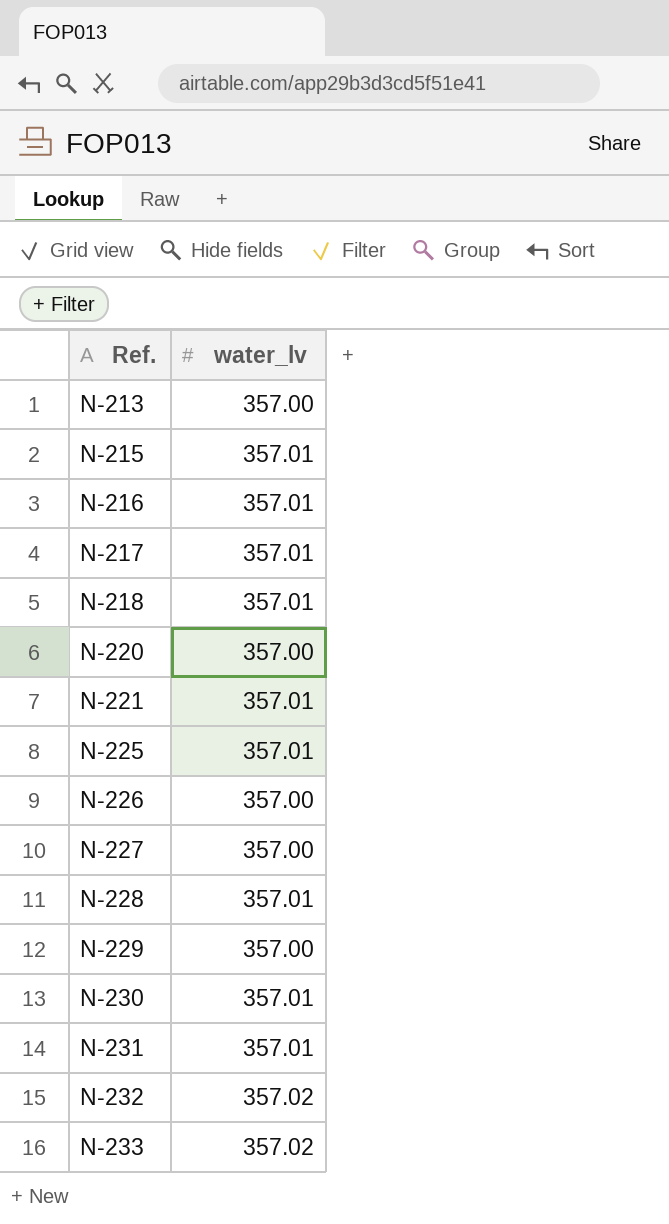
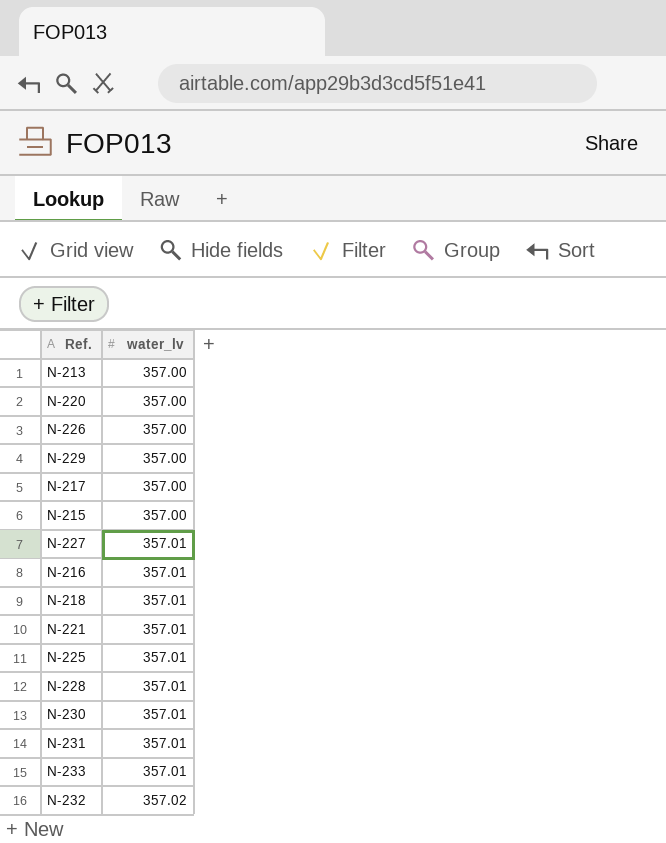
row order: Ref. ascending -> water_lv ascending
N-217 | water_lv: 357.01 -> 357.00
N-215 | water_lv: 357.01 -> 357.00
N-227 | water_lv: 357.00 -> 357.01
N-233 | water_lv: 357.02 -> 357.01

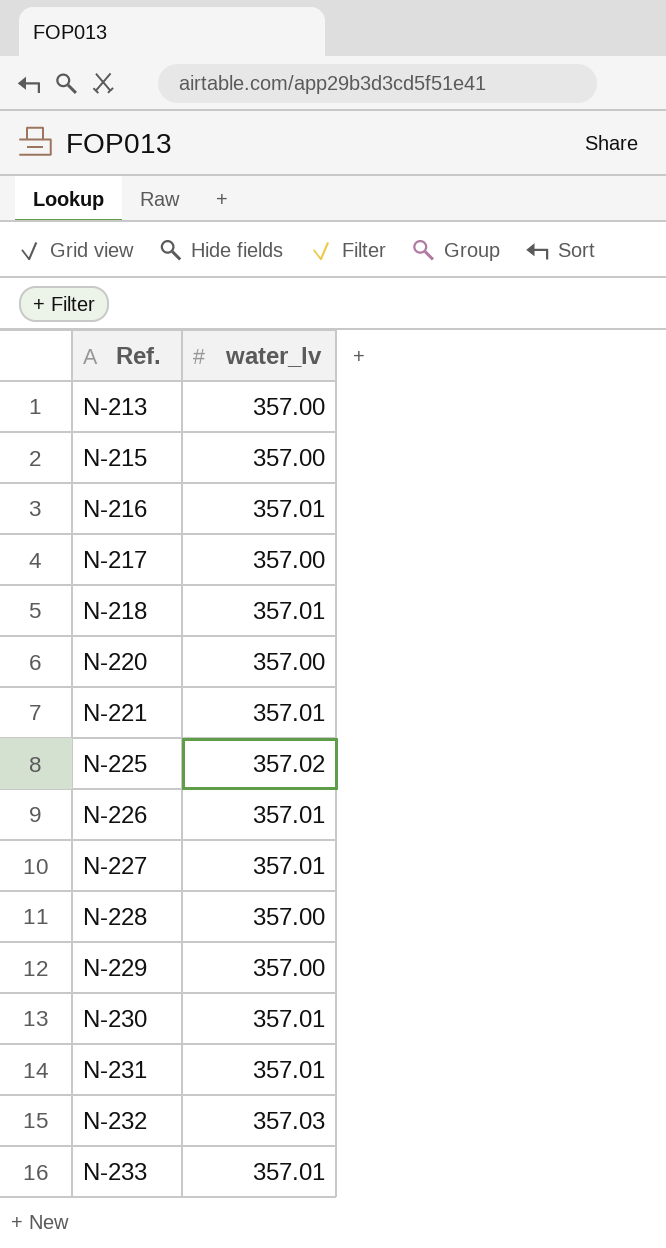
row order: water_lv ascending -> Ref. ascending
N-225 | water_lv: 357.01 -> 357.02
N-226 | water_lv: 357.00 -> 357.01
N-228 | water_lv: 357.01 -> 357.00
N-232 | water_lv: 357.02 -> 357.03

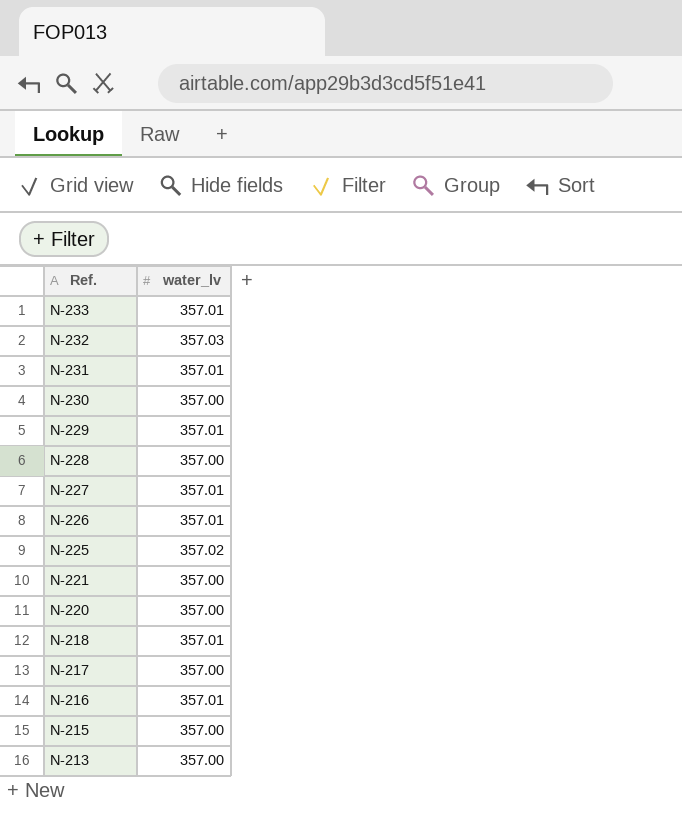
row order: Ref. ascending -> Ref. descending
N-230 | water_lv: 357.01 -> 357.00
N-229 | water_lv: 357.00 -> 357.01
N-221 | water_lv: 357.01 -> 357.00

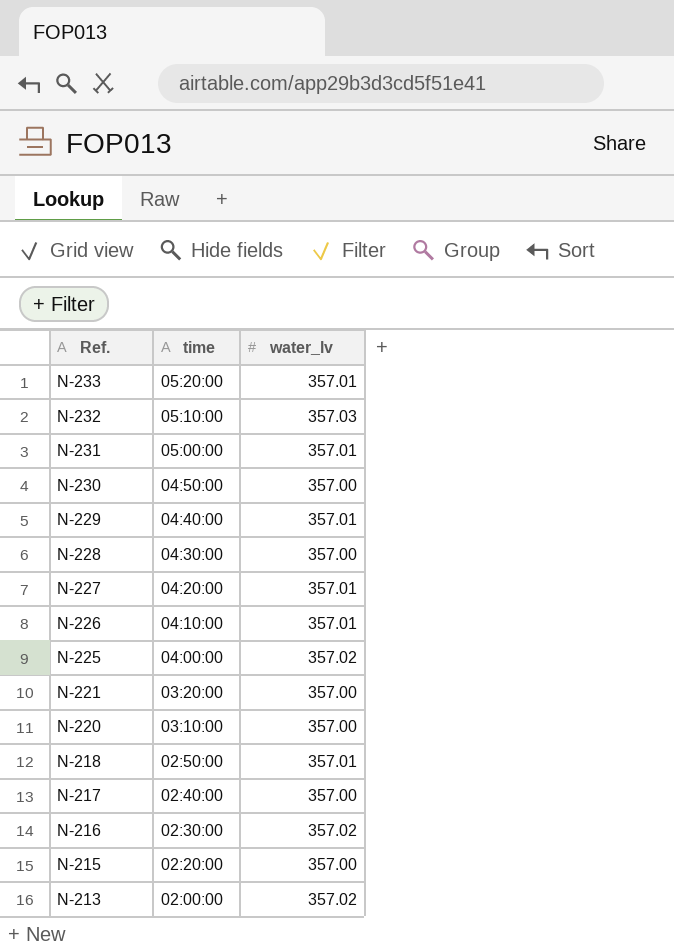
column time | position: none -> 2
N-216 | water_lv: 357.01 -> 357.02
N-213 | water_lv: 357.00 -> 357.02

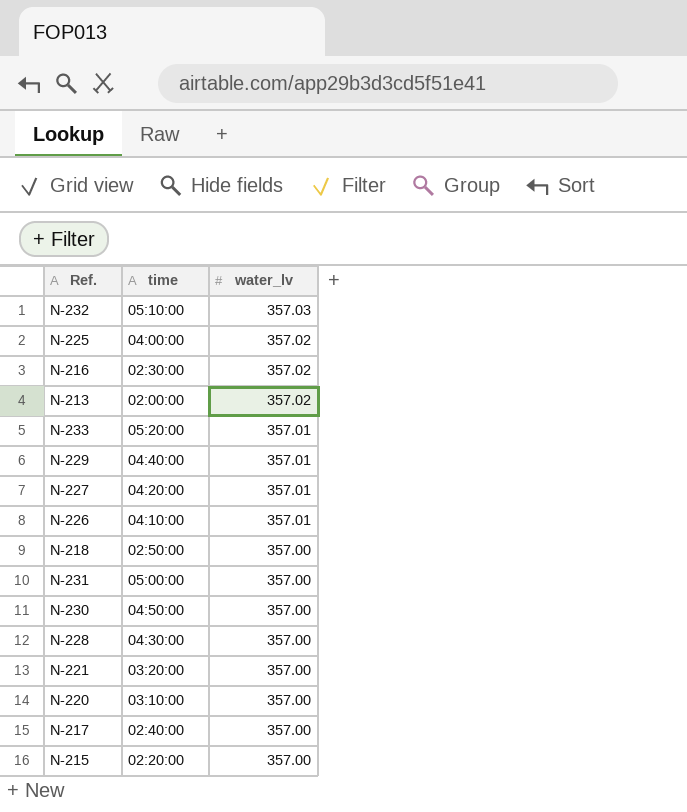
row order: Ref. descending -> water_lv descending
N-218 | water_lv: 357.01 -> 357.00
N-231 | water_lv: 357.01 -> 357.00

